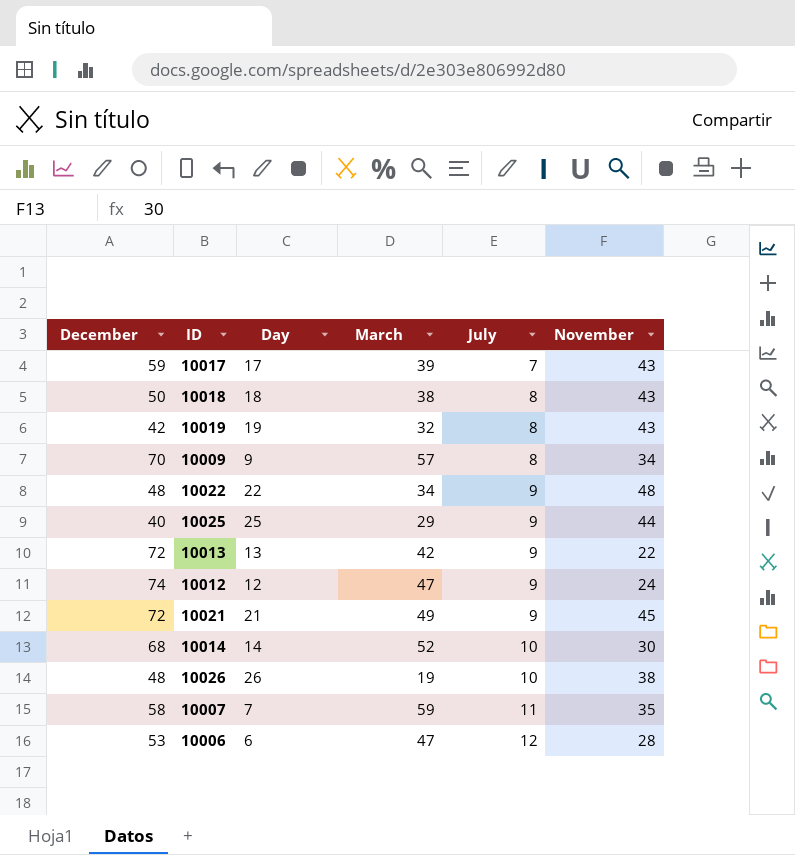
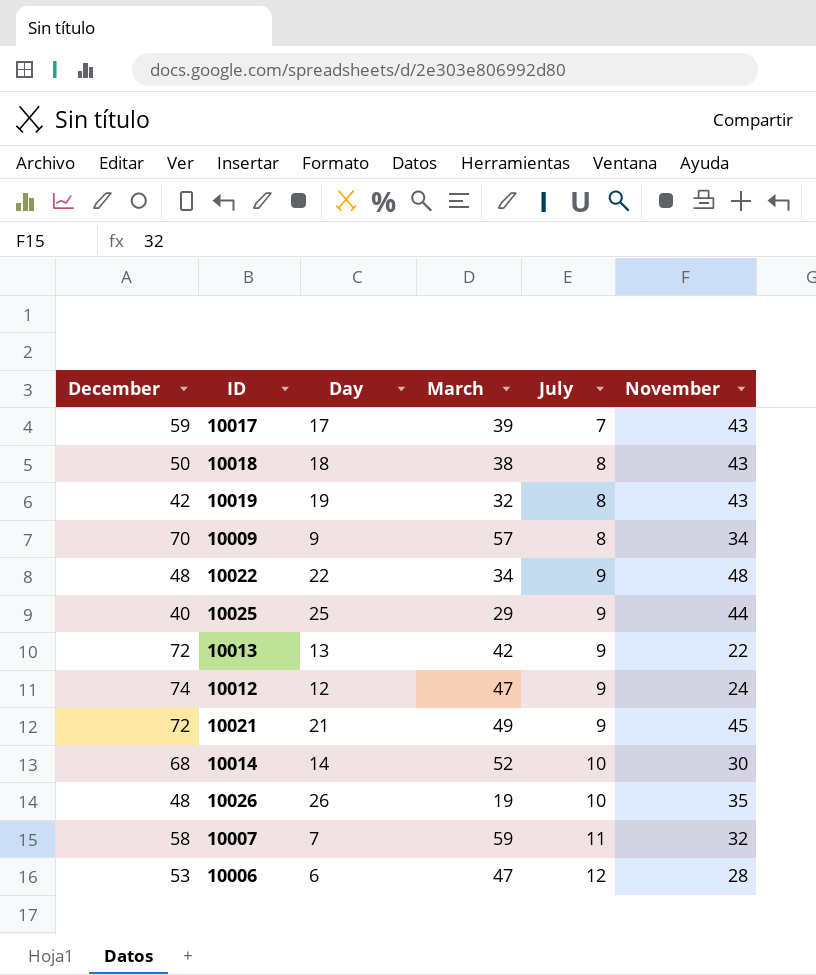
10026 | November: 38 -> 35
10007 | November: 35 -> 32

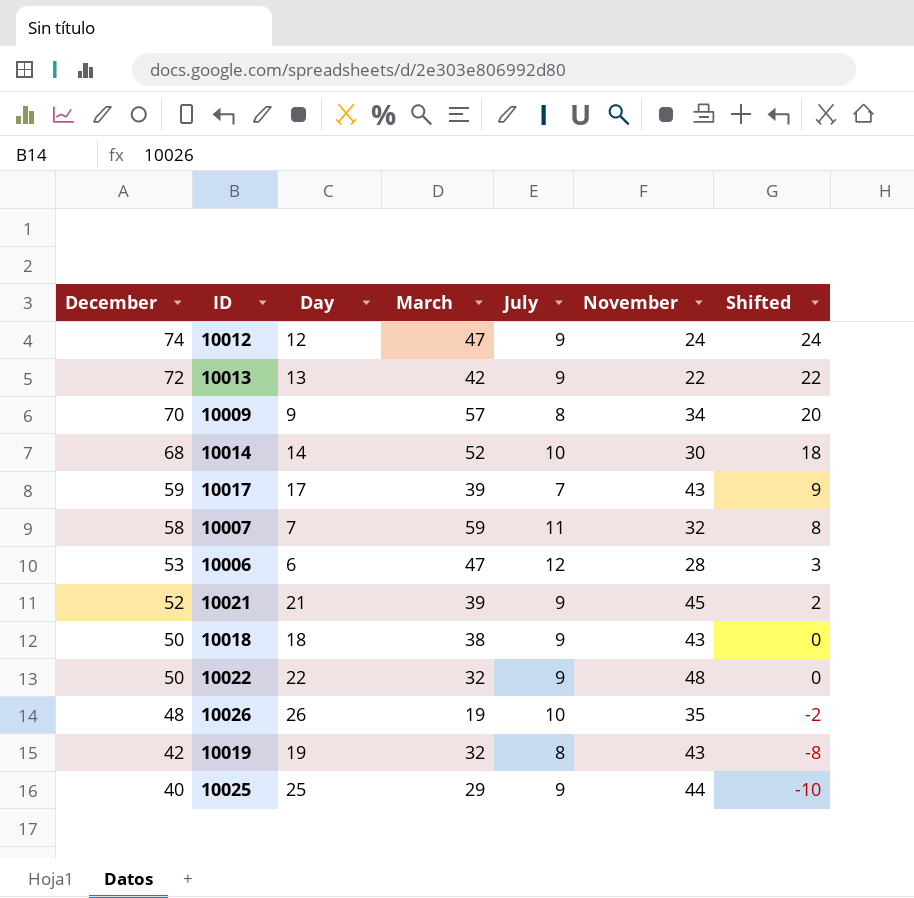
row order: July ascending -> December descending
column Shifted | formula: none -> [December] - 50
10021 | December: 72 -> 52
10021 | March: 49 -> 39
10018 | July: 8 -> 9
10022 | December: 48 -> 50
10022 | March: 34 -> 32

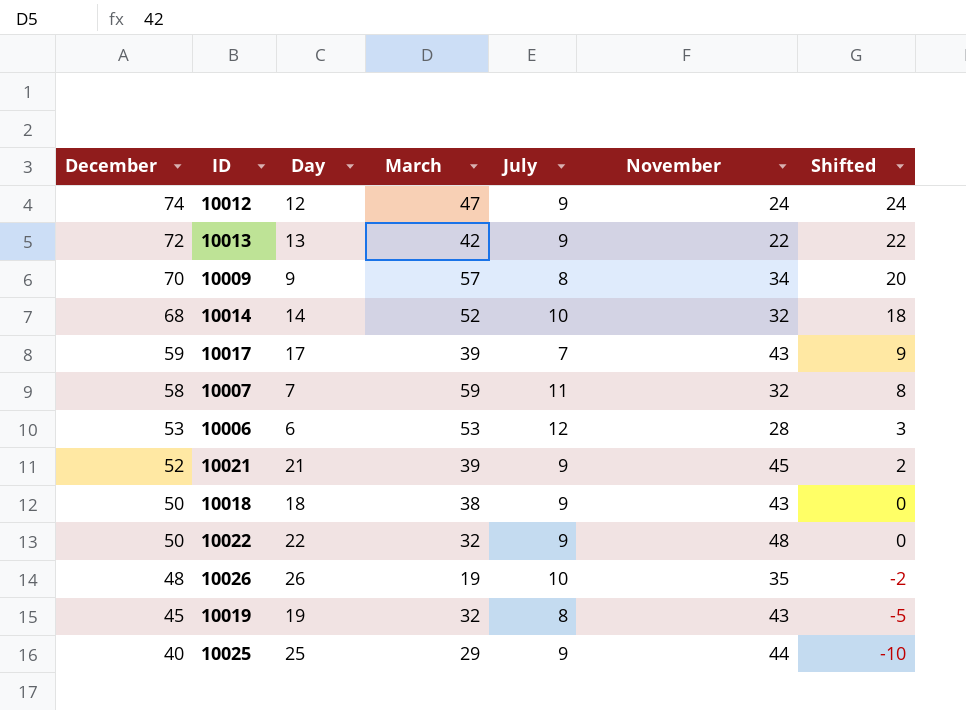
10014 | November: 30 -> 32
10006 | March: 47 -> 53
10019 | December: 42 -> 45
10019 | Shifted: -8 -> -5

